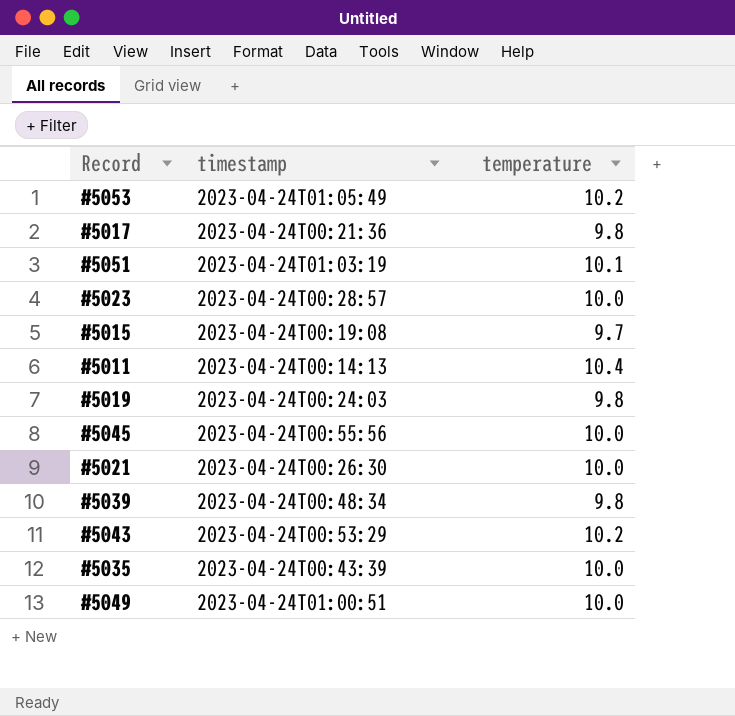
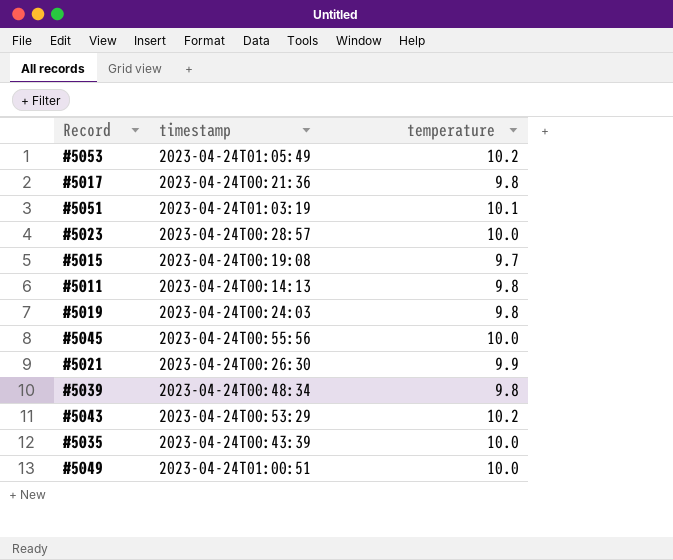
#5011 | temperature: 10.4 -> 9.8
#5021 | temperature: 10.0 -> 9.9

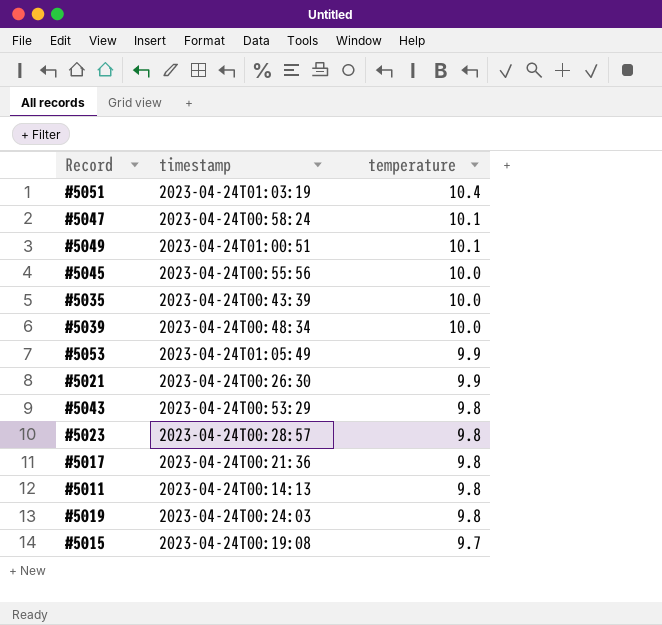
row order: none -> temperature descending
#5051 | temperature: 10.1 -> 10.4
row #5047: none -> 2023-04-24T00:58:24 | 10.1
#5049 | temperature: 10.0 -> 10.1
#5039 | temperature: 9.8 -> 10.0
#5053 | temperature: 10.2 -> 9.9
#5043 | temperature: 10.2 -> 9.8
#5023 | temperature: 10.0 -> 9.8

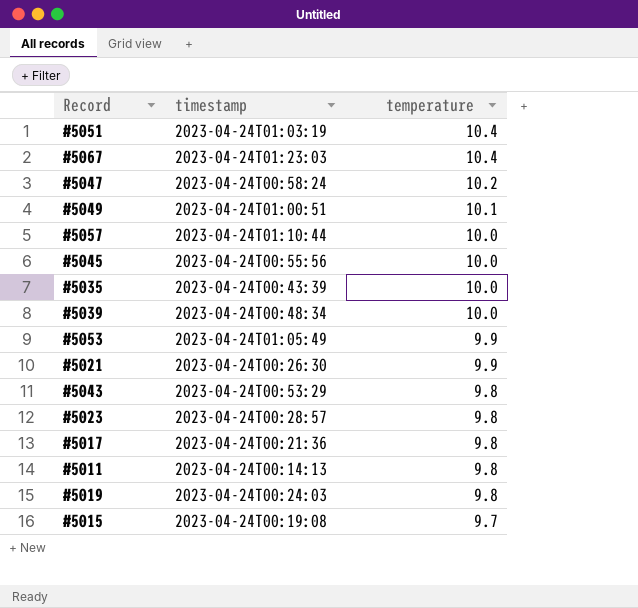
row #5067: none -> 2023-04-24T01:23:03 | 10.4
#5047 | temperature: 10.1 -> 10.2
row #5057: none -> 2023-04-24T01:10:44 | 10.0

